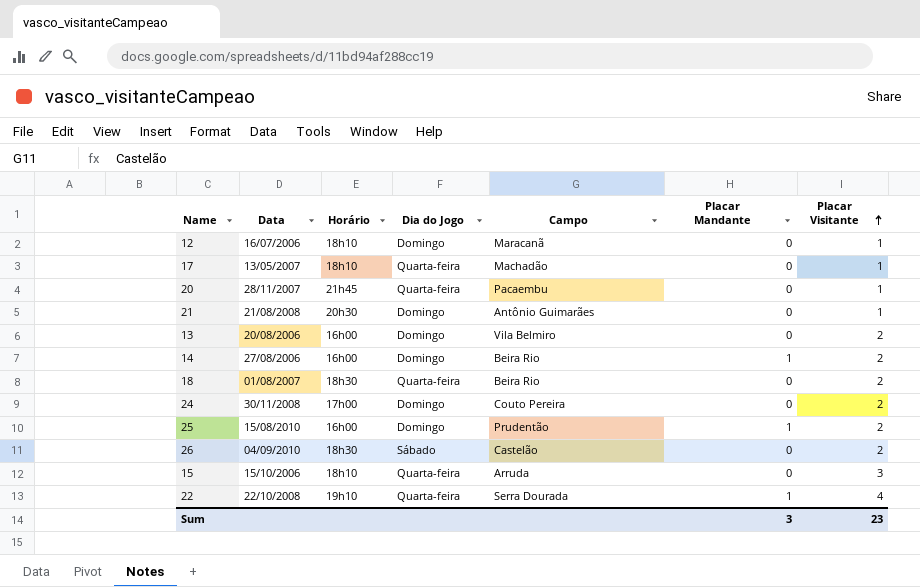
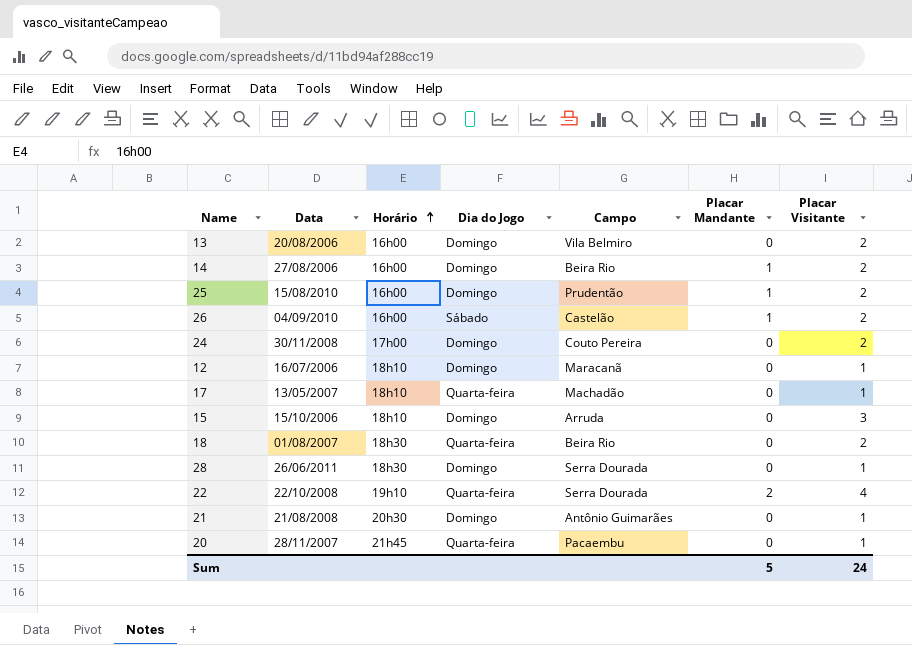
row order: Placar Visitante ascending -> Horário ascending
26 | Horário: 18h30 -> 16h00
26 | Placar Mandante: 0 -> 1
15 | Dia do Jogo: Quarta-feira -> Domingo
row 28: none -> 26/06/2011 | 18h30 | Domingo | Serra Dourada | 0 | 1
22 | Placar Mandante: 1 -> 2
Sum | Placar Mandante: 3 -> 5
Sum | Placar Visitante: 23 -> 24

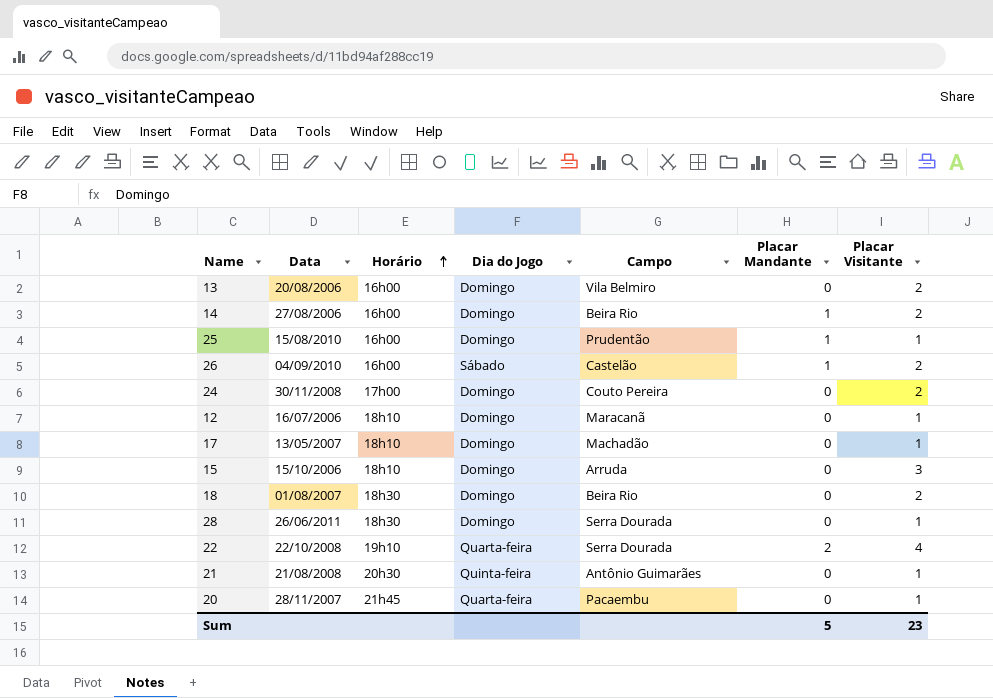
25 | Placar Visitante: 2 -> 1
17 | Dia do Jogo: Quarta-feira -> Domingo
18 | Dia do Jogo: Quarta-feira -> Domingo
21 | Dia do Jogo: Domingo -> Quinta-feira
Sum | Placar Visitante: 24 -> 23

